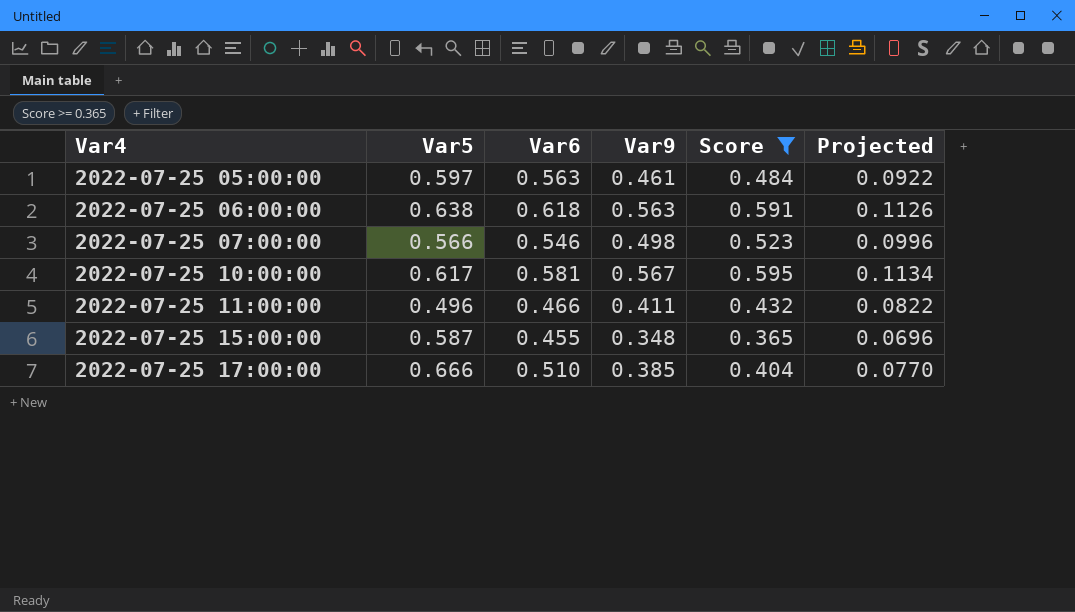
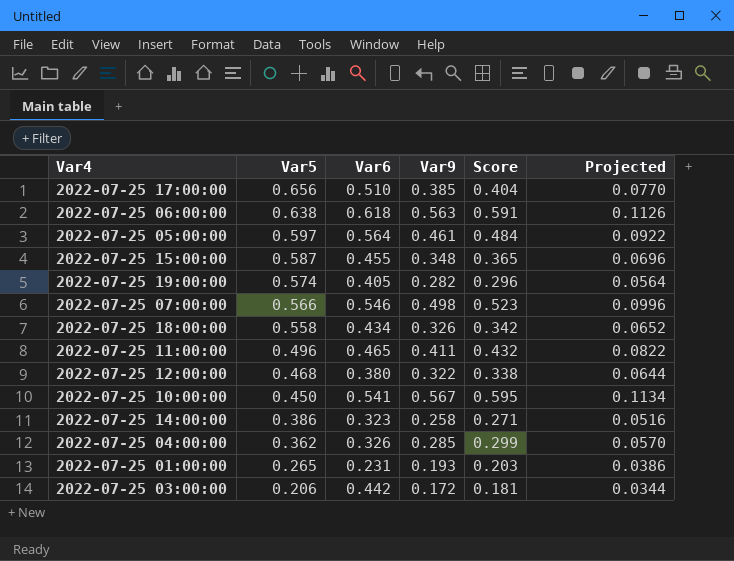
filter: Score >= 0.365 -> none
row order: Var4 ascending -> Var5 descending
2022-07-25 17:00:00 | Var5: 0.666 -> 0.656
2022-07-25 05:00:00 | Var6: 0.563 -> 0.564
2022-07-25 11:00:00 | Var6: 0.466 -> 0.465
2022-07-25 10:00:00 | Var5: 0.617 -> 0.450
2022-07-25 10:00:00 | Var6: 0.581 -> 0.541

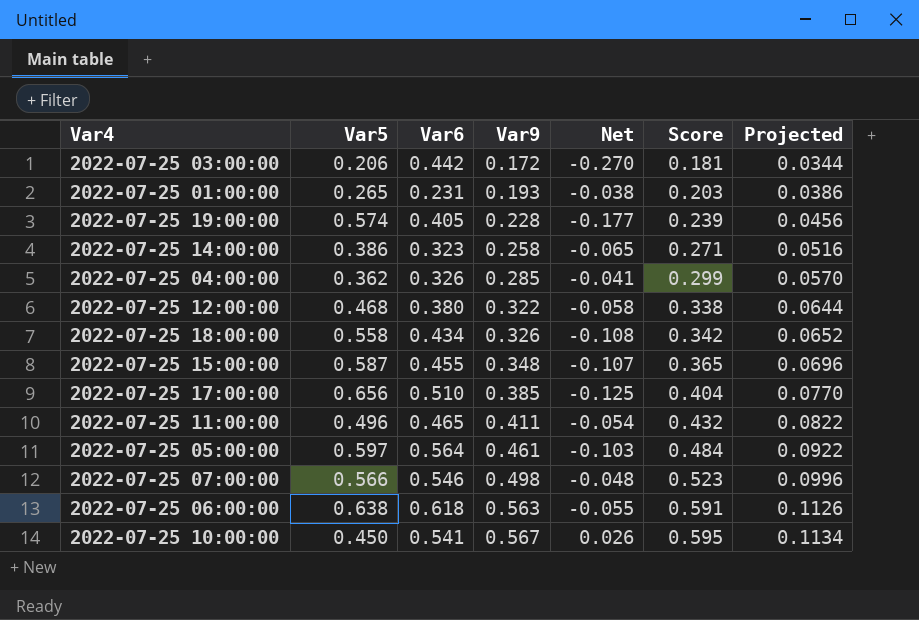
row order: Var5 descending -> Var9 ascending
column Net | formula: none -> [Var9] - [Var6]
2022-07-25 19:00:00 | Var9: 0.282 -> 0.228
2022-07-25 19:00:00 | Score: 0.296 -> 0.239
2022-07-25 19:00:00 | Projected: 0.0564 -> 0.0456

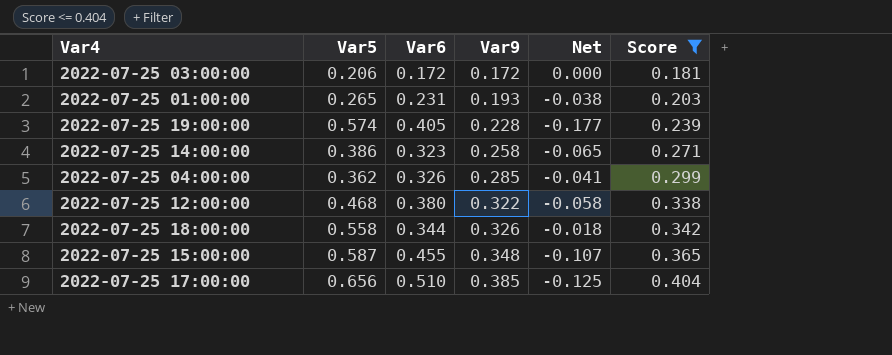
filter: none -> Score <= 0.404
column Projected | formula: [Var9] * 0.2 -> none
2022-07-25 03:00:00 | Var6: 0.442 -> 0.172
2022-07-25 03:00:00 | Net: -0.270 -> 0.000
2022-07-25 18:00:00 | Var6: 0.434 -> 0.344
2022-07-25 18:00:00 | Net: -0.108 -> -0.018

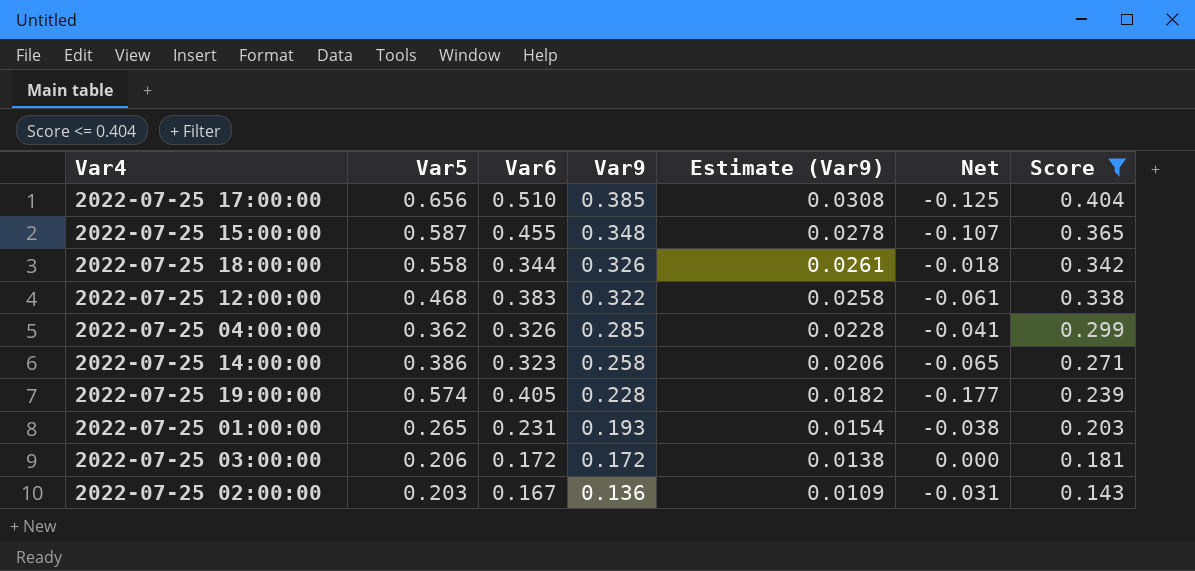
row order: Var9 ascending -> Var9 descending
column Estimate (Var9) | formula: none -> [Var9] * 0.08
2022-07-25 12:00:00 | Var6: 0.380 -> 0.383
2022-07-25 12:00:00 | Net: -0.058 -> -0.061
row 2022-07-25 02:00:00: none -> 0.203 | 0.167 | 0.136 | 0.0109 | -0.031 | 0.143

